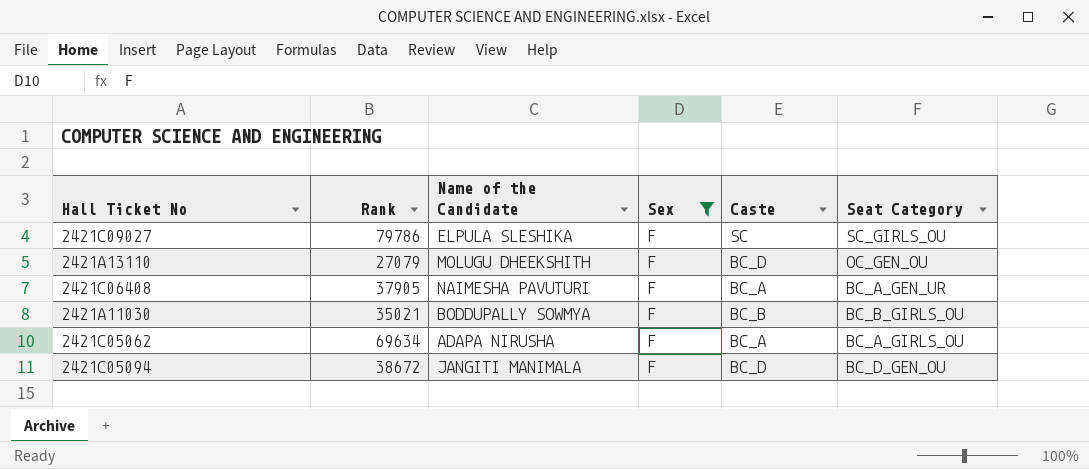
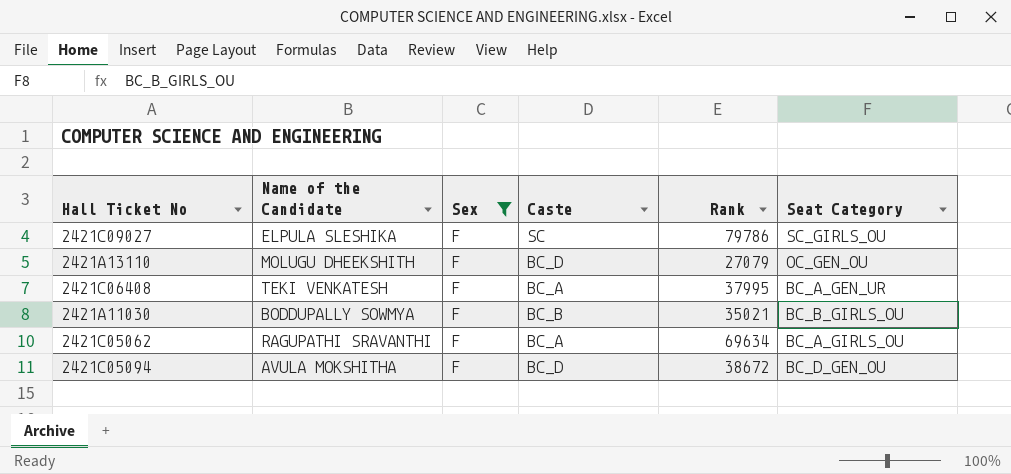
column Rank | position: 2 -> 5
2421C06408 | Name of the Candidate: NAIMESHA PAVUTURI -> TEKI VENKATESH
2421C06408 | Rank: 37905 -> 37995
2421C05062 | Name of the Candidate: ADAPA NIRUSHA -> RAGUPATHI SRAVANTHI
2421C05094 | Name of the Candidate: JANGITI MANIMALA -> AVULA MOKSHITHA

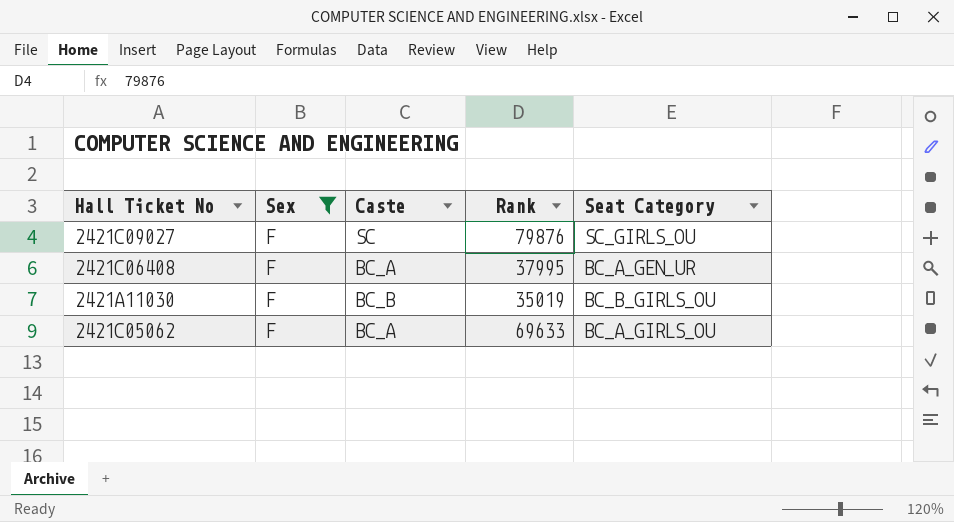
column Name of the Candidate | position: 2 -> none
row 2421A13110: MOLUGU DHEEKSHITH | F | BC_D | 27079 | OC_GEN_OU -> none
row 2421C05094: AVULA MOKSHITHA | F | BC_D | 38672 | BC_D_GEN_OU -> none
2421C09027 | Rank: 79786 -> 79876
2421A11030 | Rank: 35021 -> 35019
2421C05062 | Rank: 69634 -> 69633

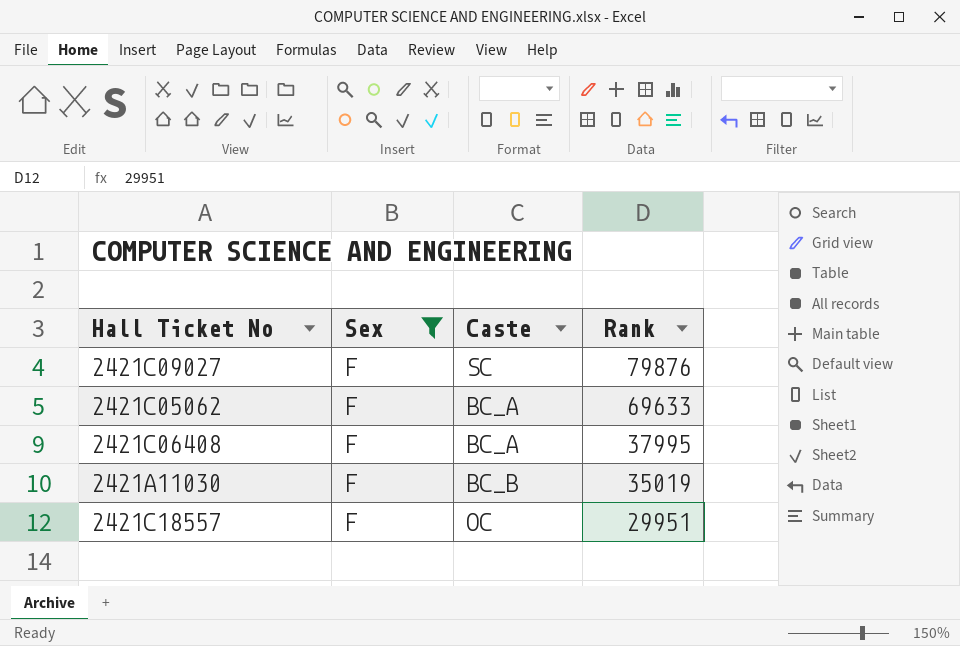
row order: none -> Rank descending
column Seat Category | position: 5 -> none
row 2421C18557: none -> F | OC | 29951

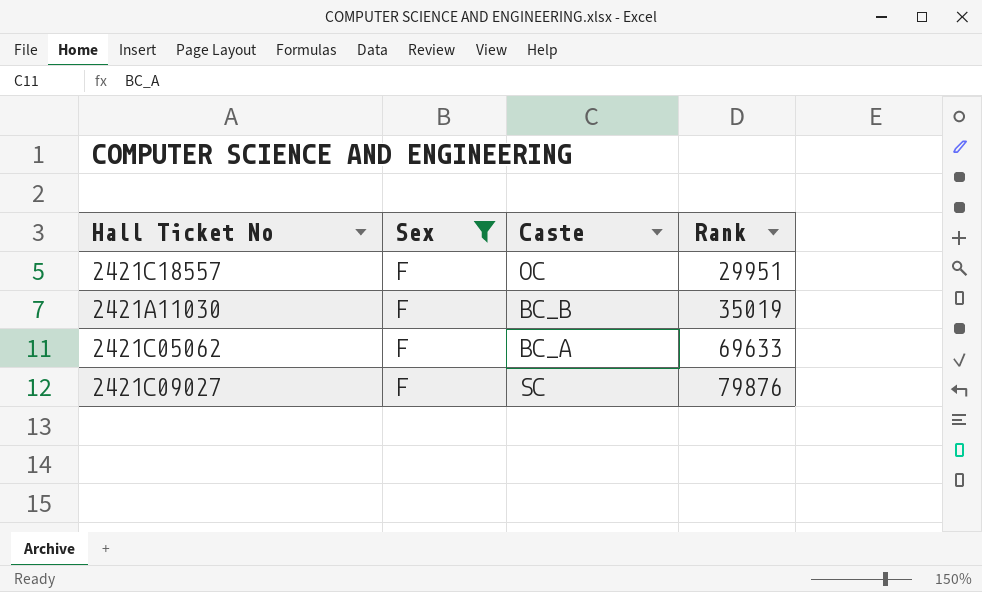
row order: Rank descending -> Rank ascending
row 2421C06408: F | BC_A | 37995 -> none

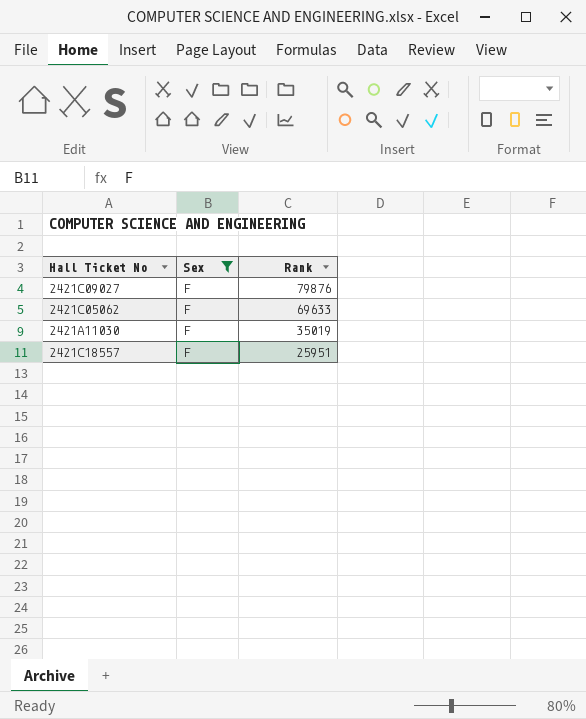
row order: Rank ascending -> Rank descending
column Caste | position: 3 -> none
2421C18557 | Rank: 29951 -> 25951

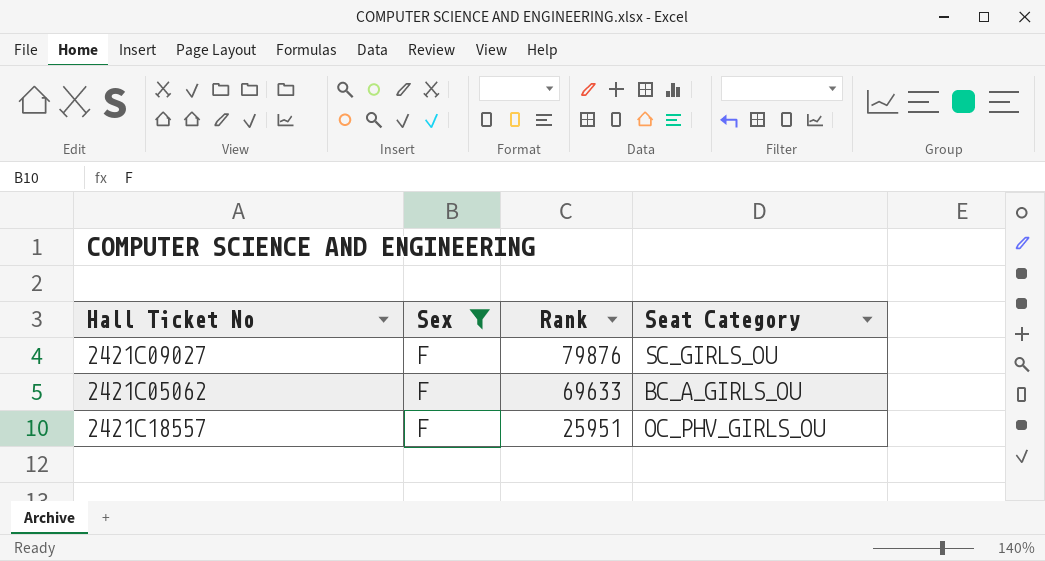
column Seat Category | position: none -> 4
row 2421A11030: F | 35019 -> none

